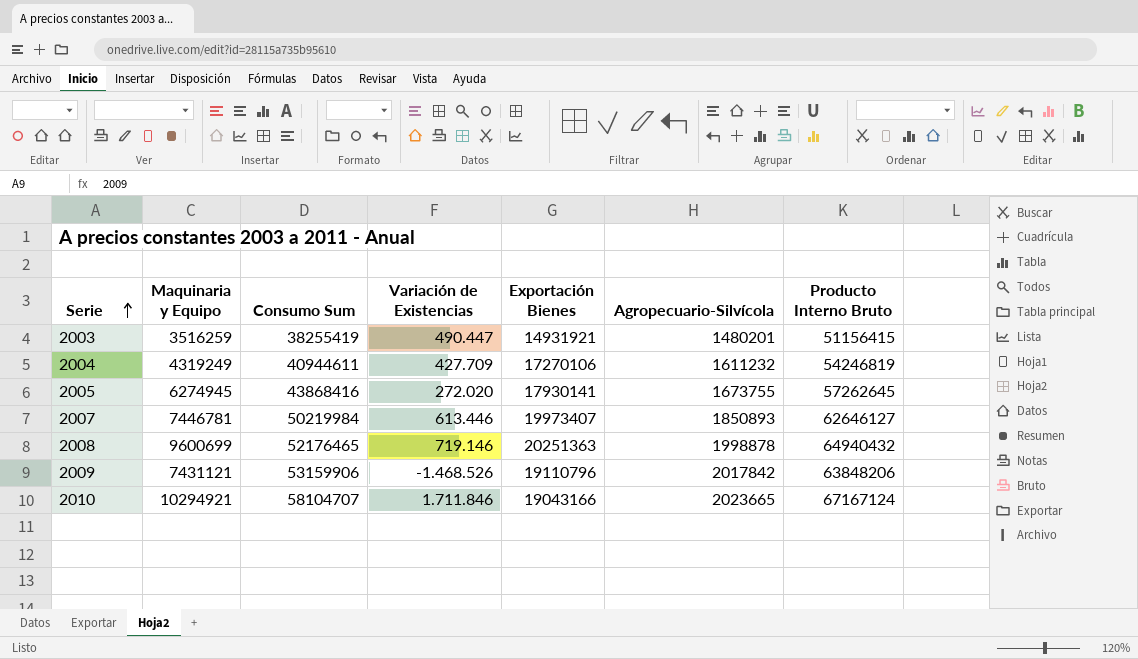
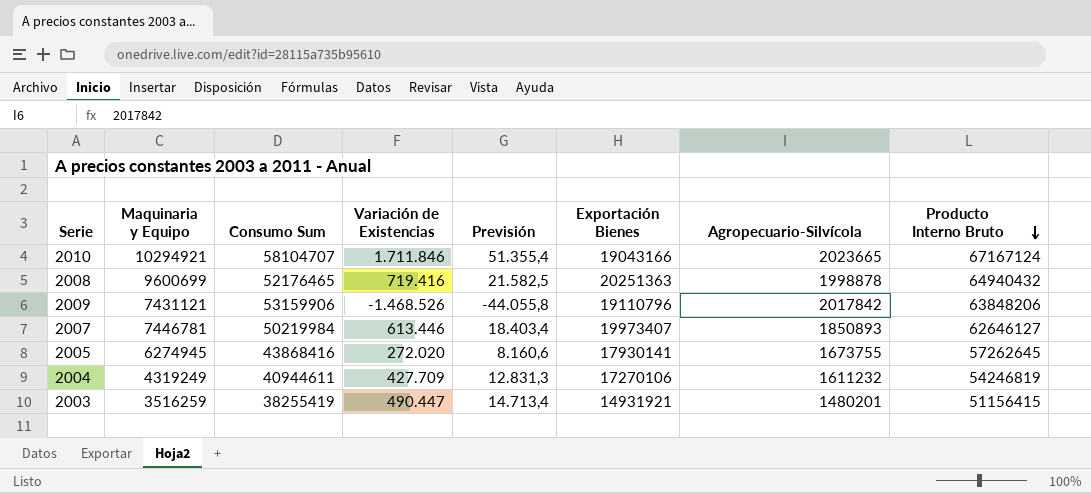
row order: Serie ascending -> Producto Interno Bruto descending
column Previsión | formula: none -> [Variación de Existencias] * 0,03
2008 | Variación de Existencias: 719.146 -> 719.416

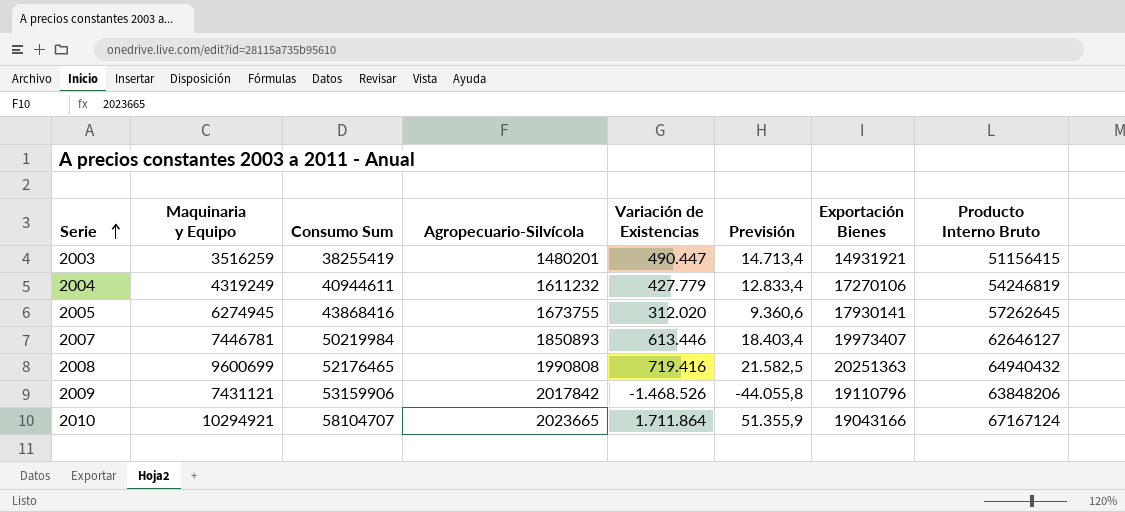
row order: Producto Interno Bruto descending -> Serie ascending
column Agropecuario-Silvícola | position: 7 -> 4
2004 | Variación de Existencias: 427.709 -> 427.779
2004 | Previsión: 12.831,3 -> 12.833,4
2005 | Variación de Existencias: 272.020 -> 312.020
2005 | Previsión: 8.160,6 -> 9.360,6
2008 | Agropecuario-Silvícola: 1998878 -> 1990808
2010 | Variación de Existencias: 1.711.846 -> 1.711.864
2010 | Previsión: 51.355,4 -> 51.355,9

